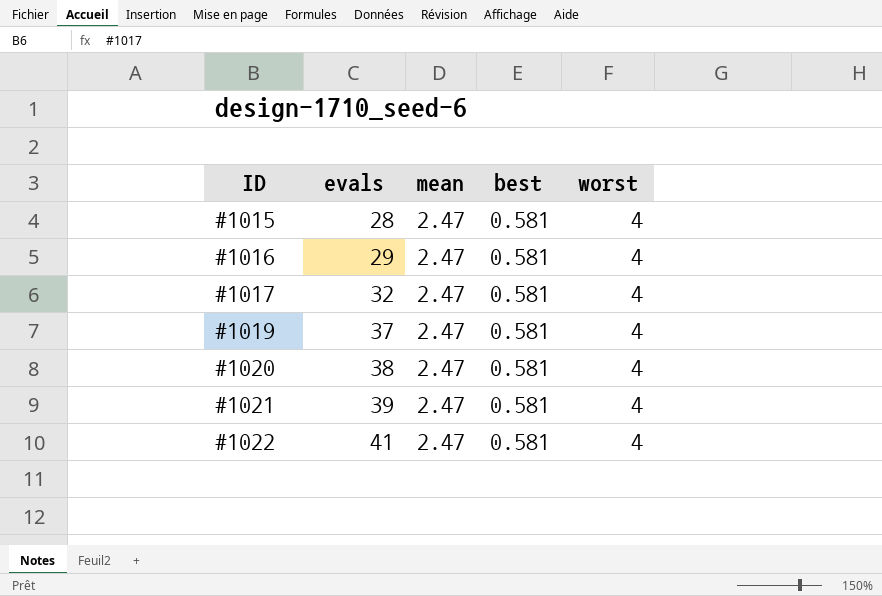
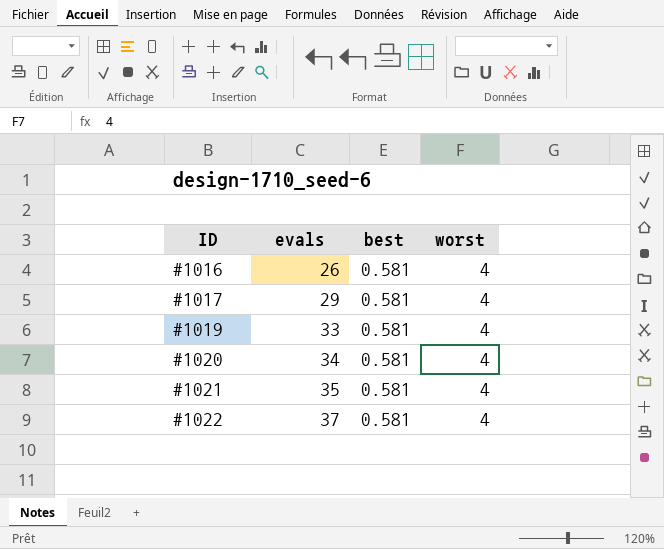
column mean | position: 3 -> none
row #1015: 28 | 2.47 | 0.581 | 4 -> none
#1016 | evals: 29 -> 26
#1017 | evals: 32 -> 29
#1019 | evals: 37 -> 33
#1020 | evals: 38 -> 34
#1021 | evals: 39 -> 35
#1022 | evals: 41 -> 37

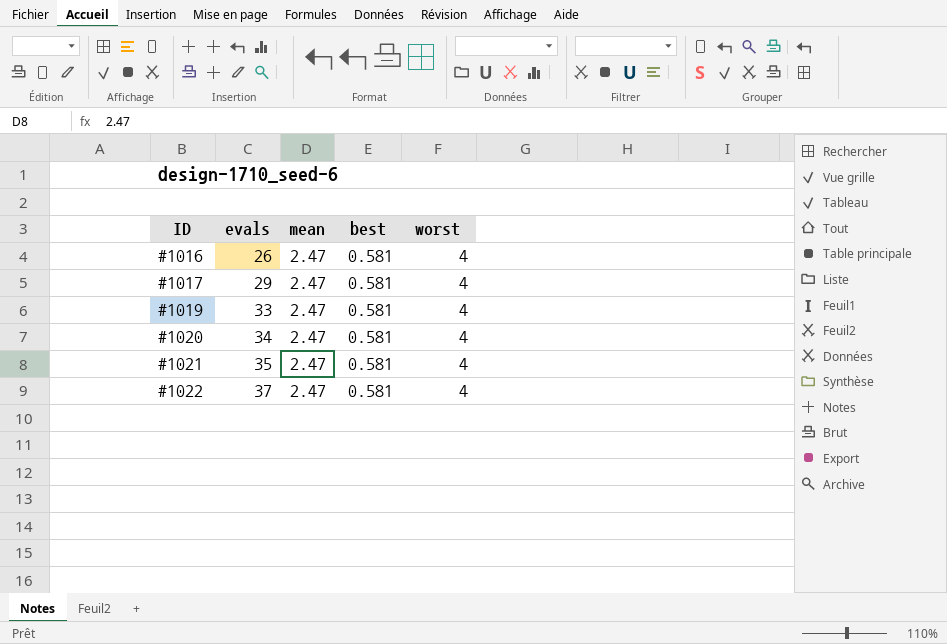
column mean | position: none -> 3

